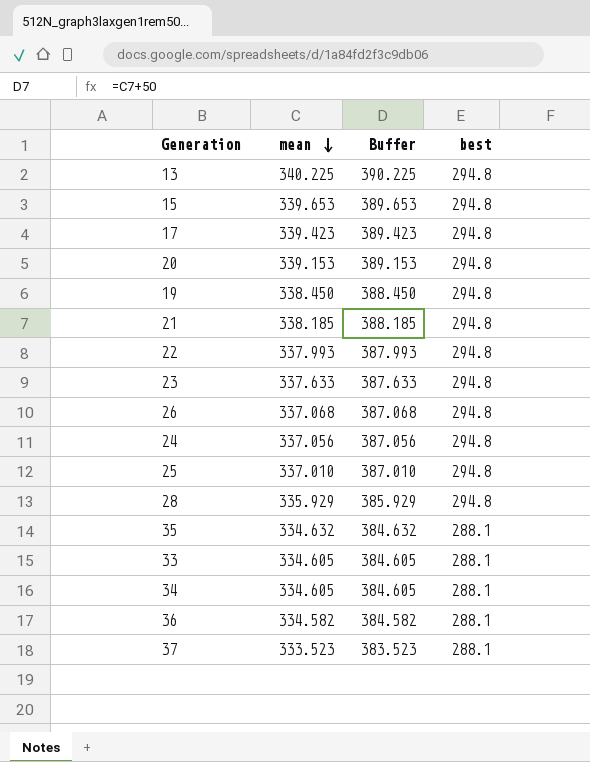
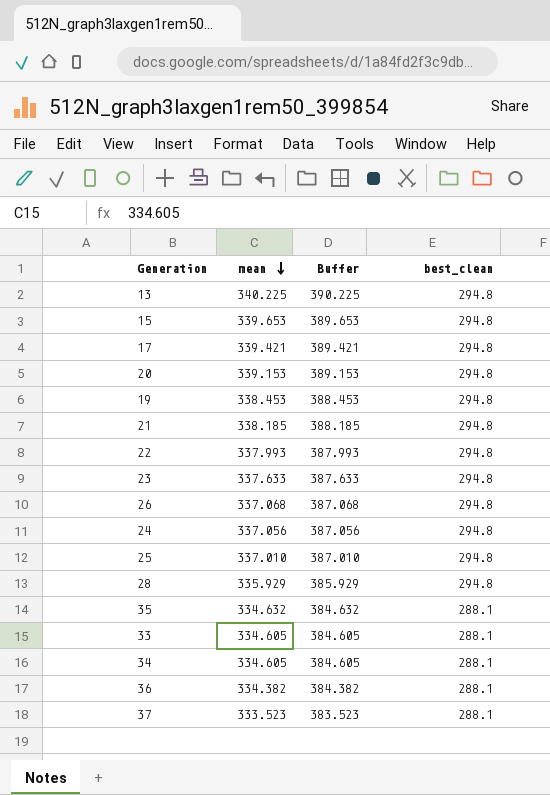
column name: best -> best_clean
17 | mean: 339.423 -> 339.421
17 | Buffer: 389.423 -> 389.421
19 | mean: 338.450 -> 338.453
19 | Buffer: 388.450 -> 388.453
36 | mean: 334.582 -> 334.382
36 | Buffer: 384.582 -> 384.382

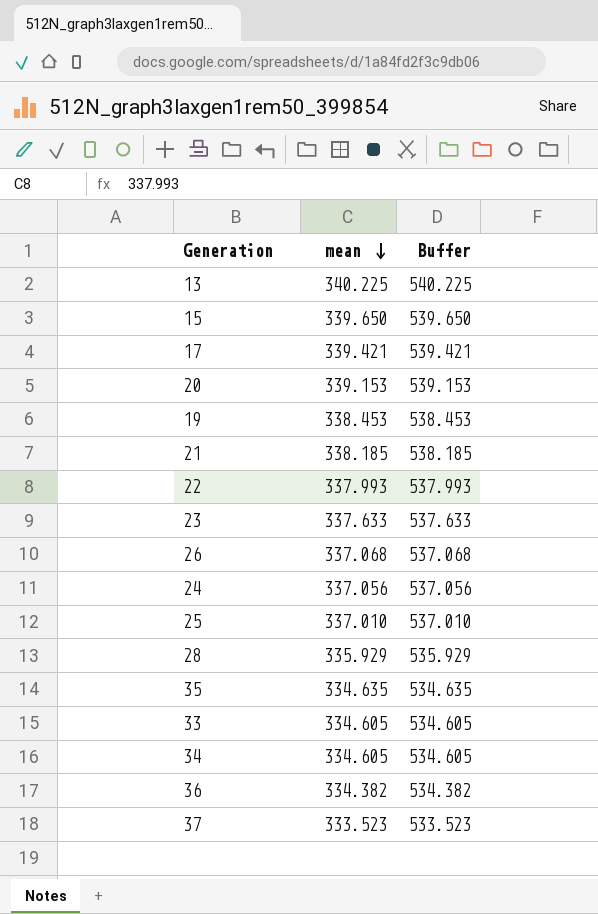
column best_clean | position: 4 -> none
column Buffer | formula: [mean] + 50 -> [mean] + 200
15 | mean: 339.653 -> 339.650
35 | mean: 334.632 -> 334.635

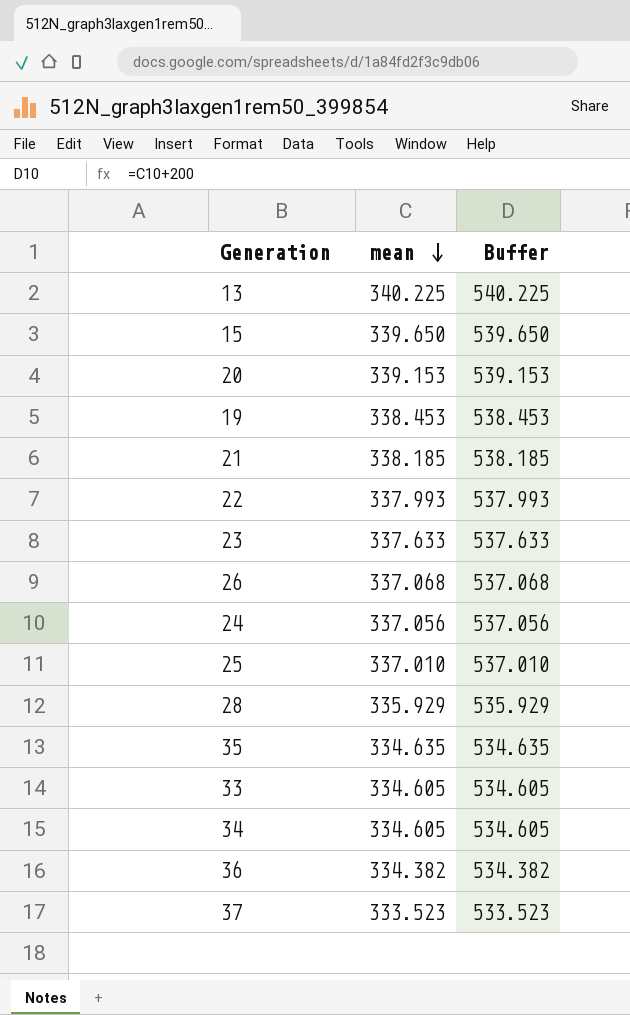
row 17: 339.421 | 539.421 -> none

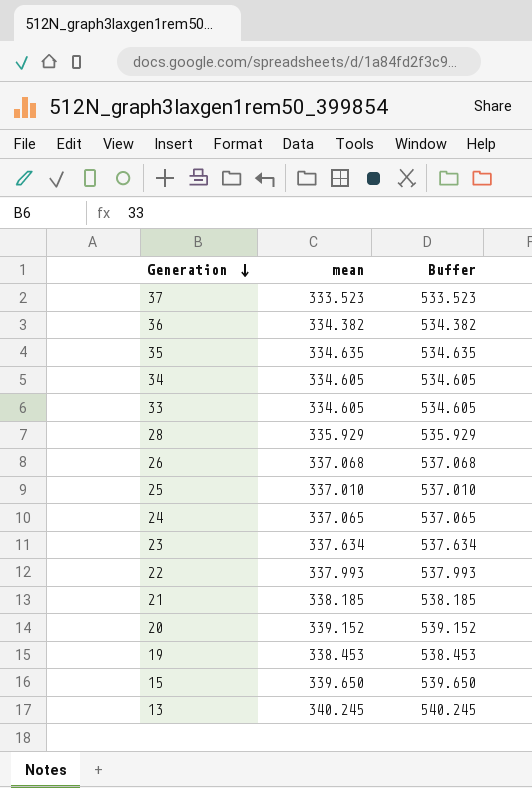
row order: mean descending -> Generation descending
24 | mean: 337.056 -> 337.065
24 | Buffer: 537.056 -> 537.065
23 | mean: 337.633 -> 337.634
23 | Buffer: 537.633 -> 537.634
20 | mean: 339.153 -> 339.152
20 | Buffer: 539.153 -> 539.152
13 | mean: 340.225 -> 340.245
13 | Buffer: 540.225 -> 540.245

